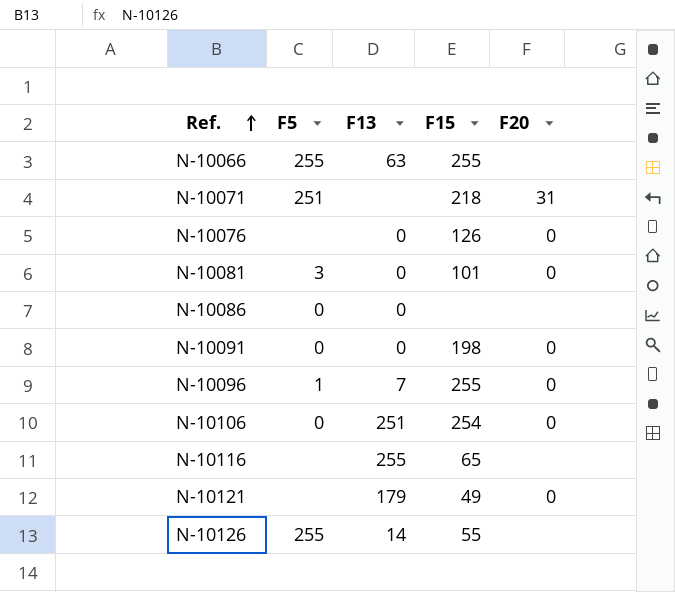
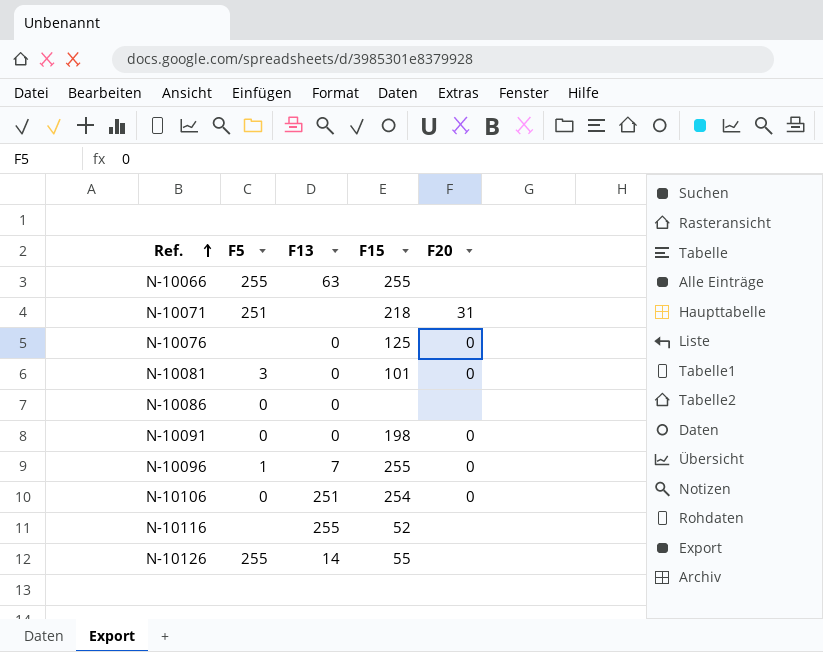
row N-10121: none | 179 | 49 | 0 -> none
N-10076 | F15: 126 -> 125
N-10116 | F15: 65 -> 52

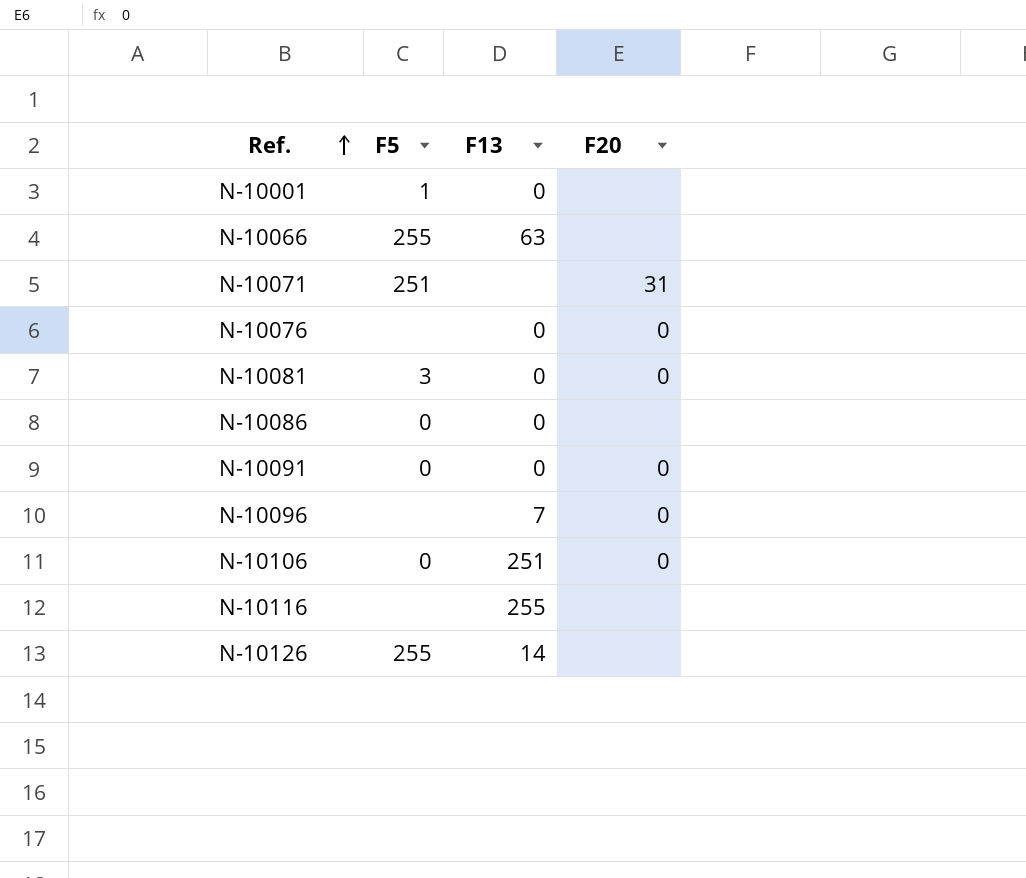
column F15 | position: 4 -> none
row N-10001: none -> 1 | 0 | none
N-10096 | F5: 1 -> none

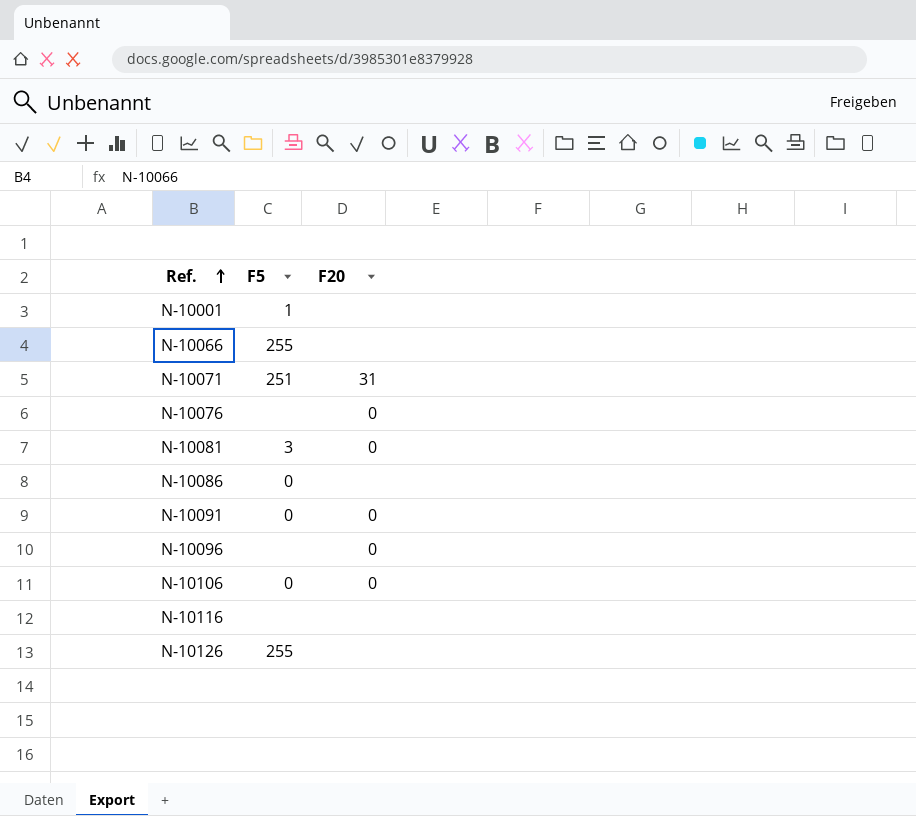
column F13 | position: 3 -> none

